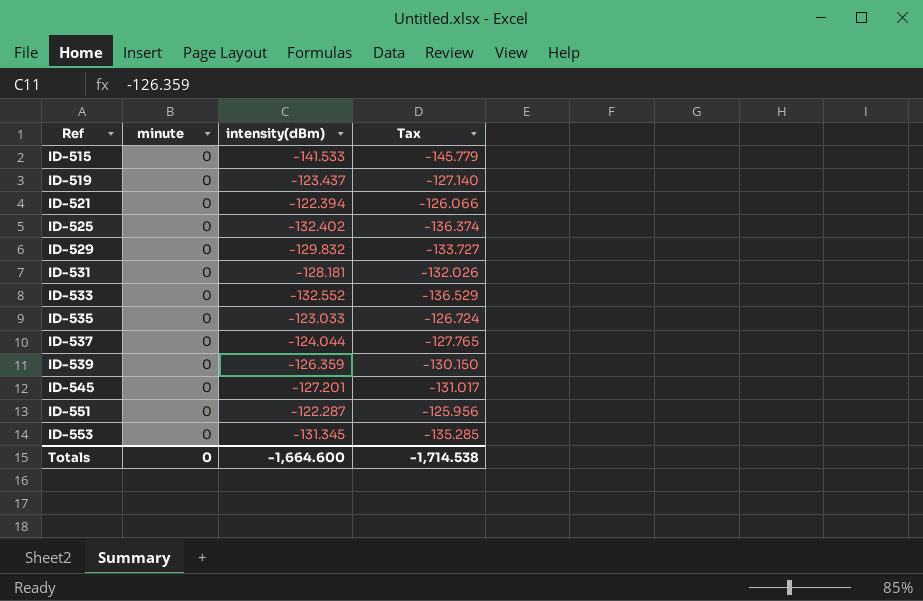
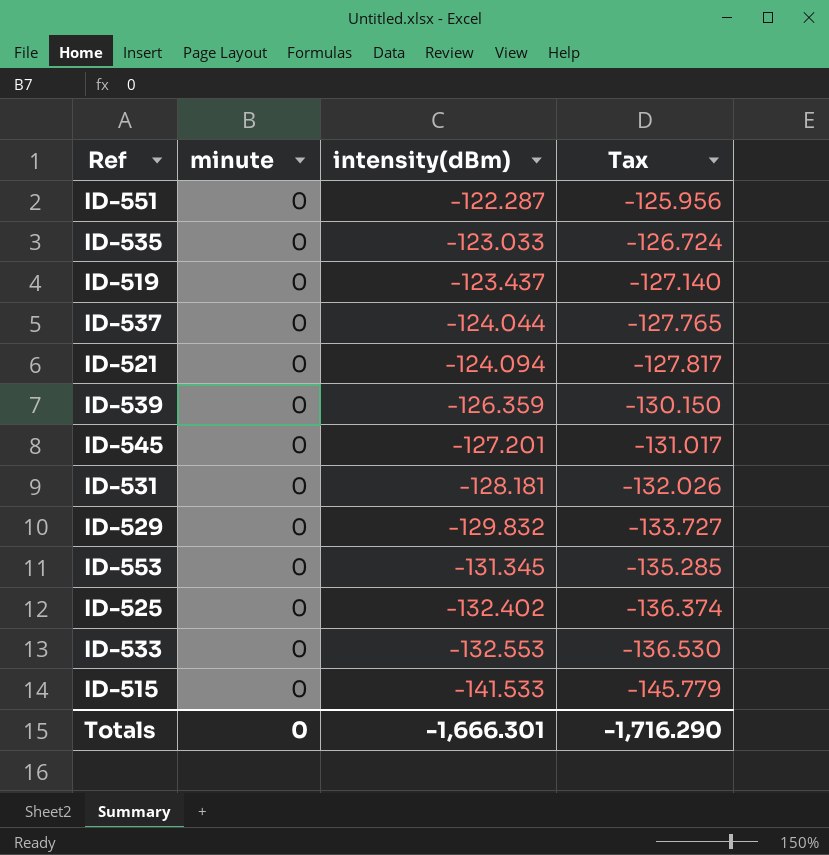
row order: Ref ascending -> intensity(dBm) descending
ID-521 | intensity(dBm): -122.394 -> -124.094
ID-521 | Tax: -126.066 -> -127.817
ID-533 | intensity(dBm): -132.552 -> -132.553
ID-533 | Tax: -136.529 -> -136.530
Totals | intensity(dBm): -1,664.600 -> -1,666.301
Totals | Tax: -1,714.538 -> -1,716.290

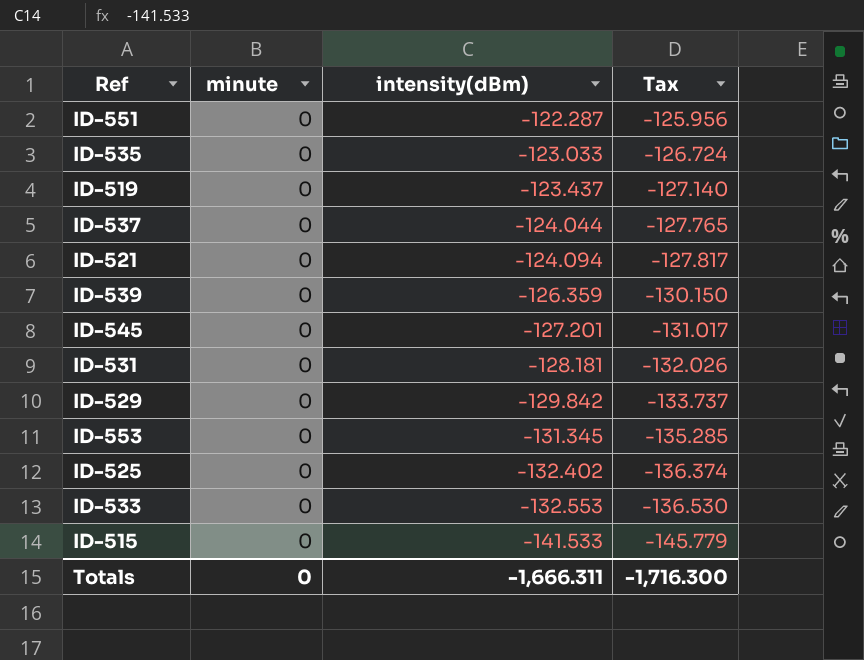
ID-529 | intensity(dBm): -129.832 -> -129.842
ID-529 | Tax: -133.727 -> -133.737
Totals | intensity(dBm): -1,666.301 -> -1,666.311
Totals | Tax: -1,716.290 -> -1,716.300

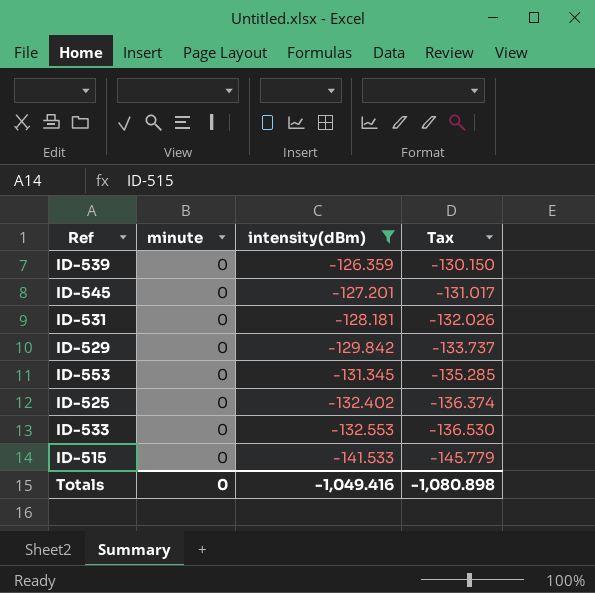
filter: none -> intensity(dBm) <= -126.359
Totals | intensity(dBm): -1,666.311 -> -1,049.416
Totals | Tax: -1,716.300 -> -1,080.898

